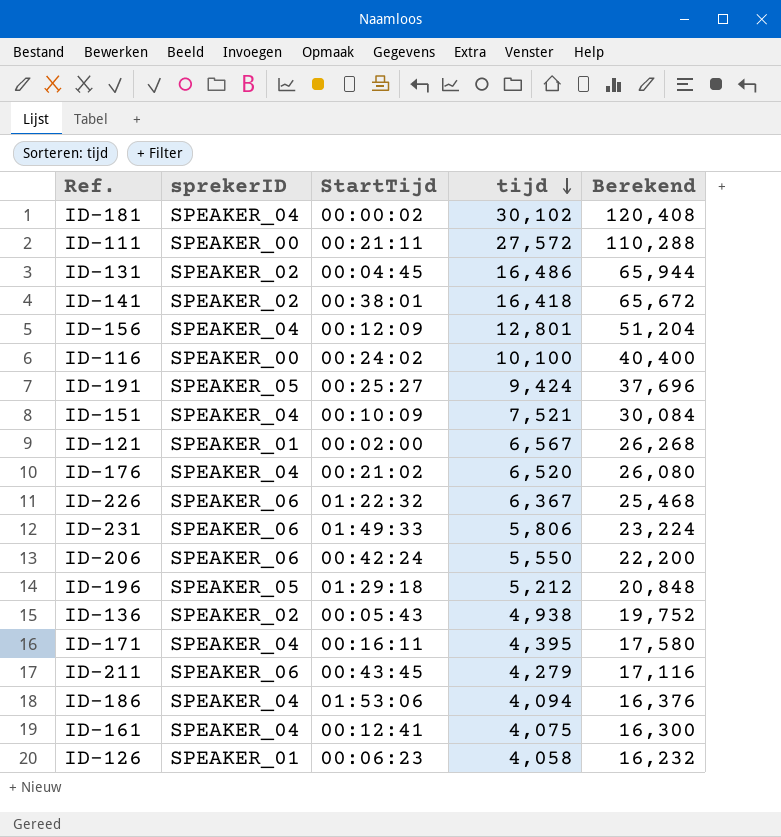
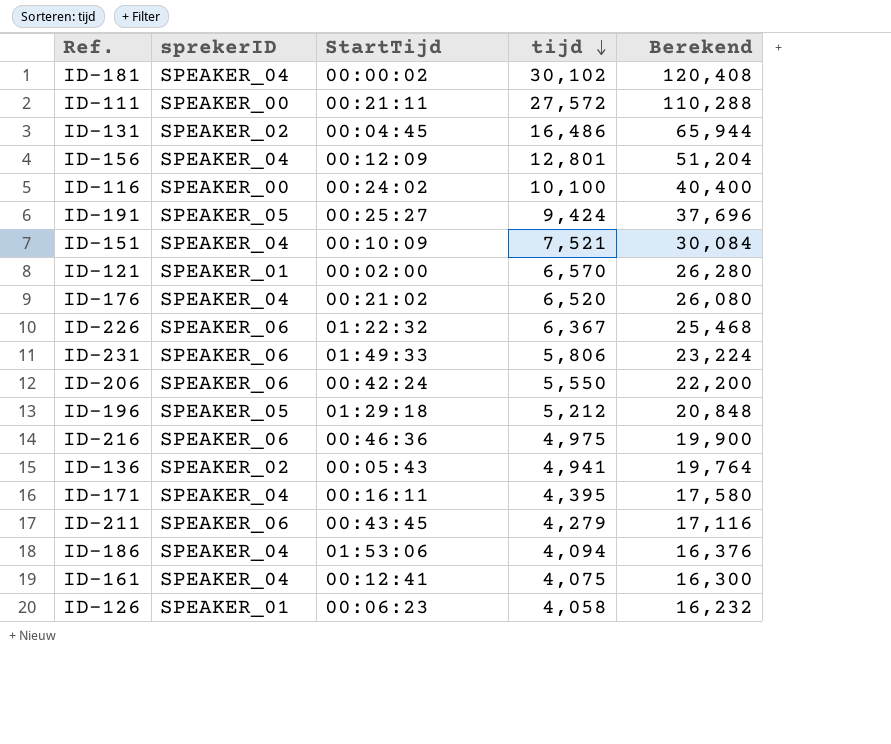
row ID-141: SPEAKER_02 | 00:38:01 | 16,418 | 65,672 -> none
ID-121 | tijd: 6,567 -> 6,570
ID-121 | Berekend: 26,268 -> 26,280
row ID-216: none -> SPEAKER_06 | 00:46:36 | 4,975 | 19,900
ID-136 | tijd: 4,938 -> 4,941
ID-136 | Berekend: 19,752 -> 19,764

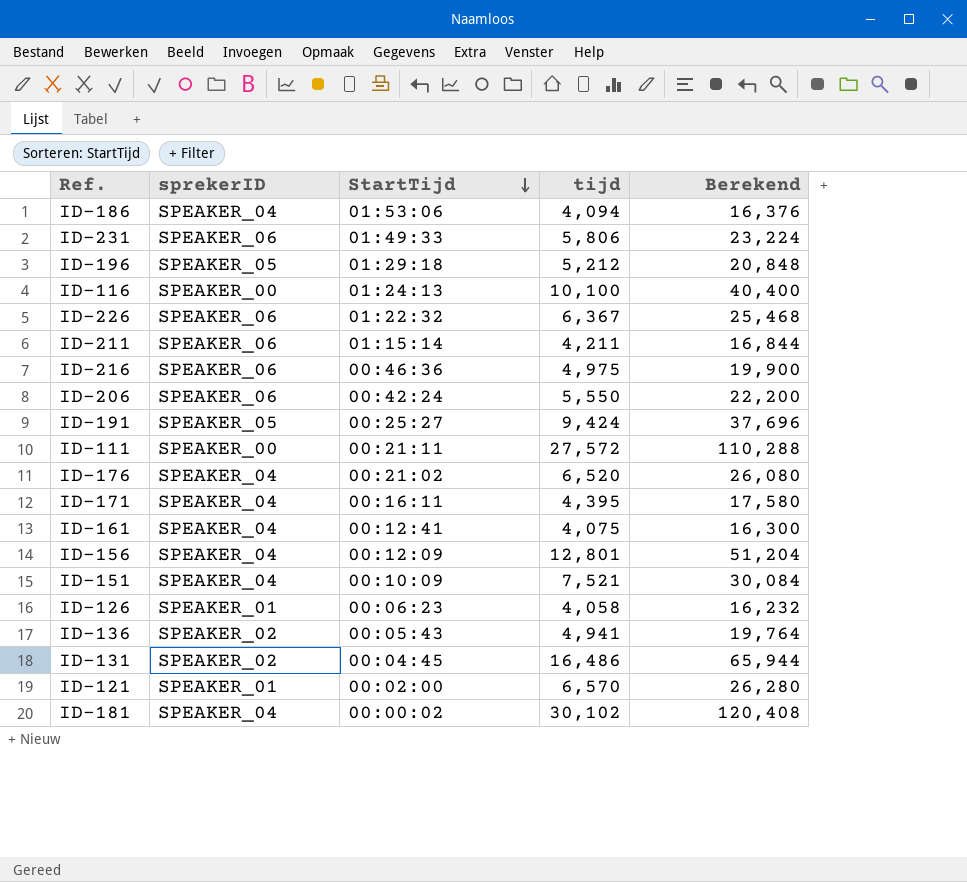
row order: tijd descending -> StartTijd descending
ID-116 | StartTijd: 00:24:02 -> 01:24:13
ID-211 | StartTijd: 00:43:45 -> 01:15:14
ID-211 | tijd: 4,279 -> 4,211
ID-211 | Berekend: 17,116 -> 16,844

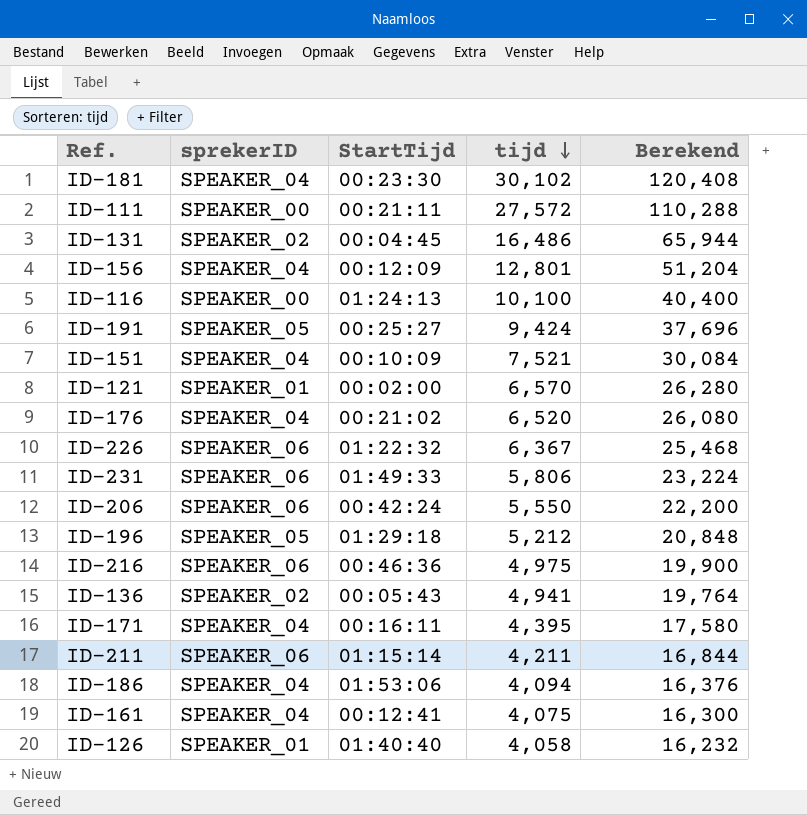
row order: StartTijd descending -> tijd descending
ID-181 | StartTijd: 00:00:02 -> 00:23:30
ID-126 | StartTijd: 00:06:23 -> 01:40:40

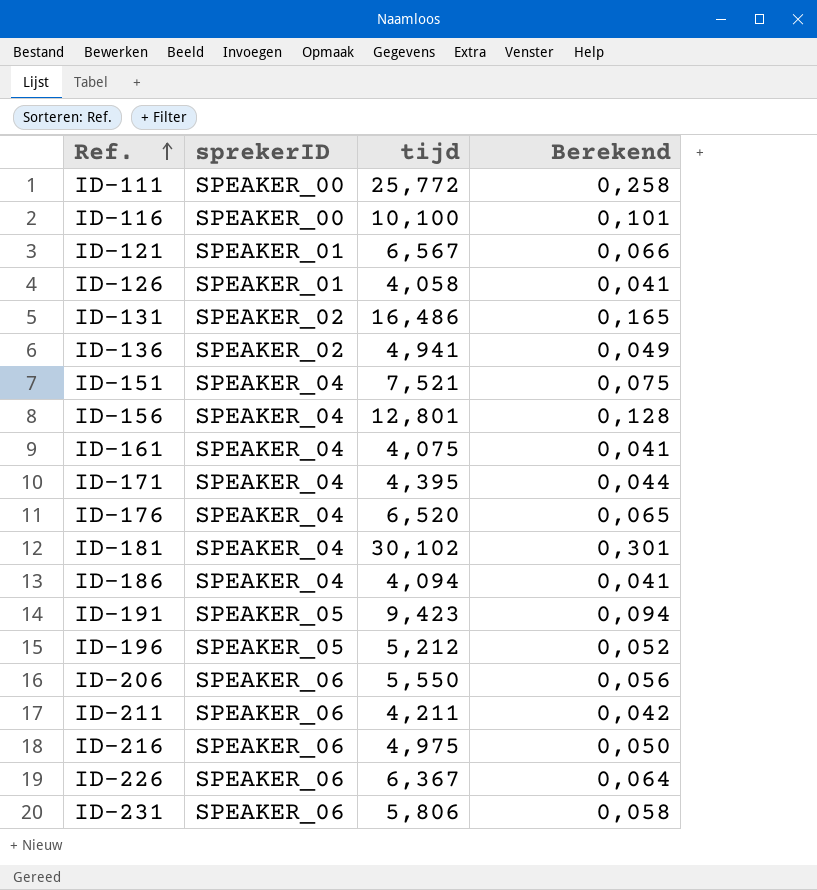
row order: tijd descending -> Ref. ascending
column StartTijd | position: 3 -> none
column Berekend | formula: [tijd] * 4 -> [tijd] * 0,01
ID-111 | tijd: 27,572 -> 25,772
ID-121 | tijd: 6,570 -> 6,567
ID-191 | tijd: 9,424 -> 9,423

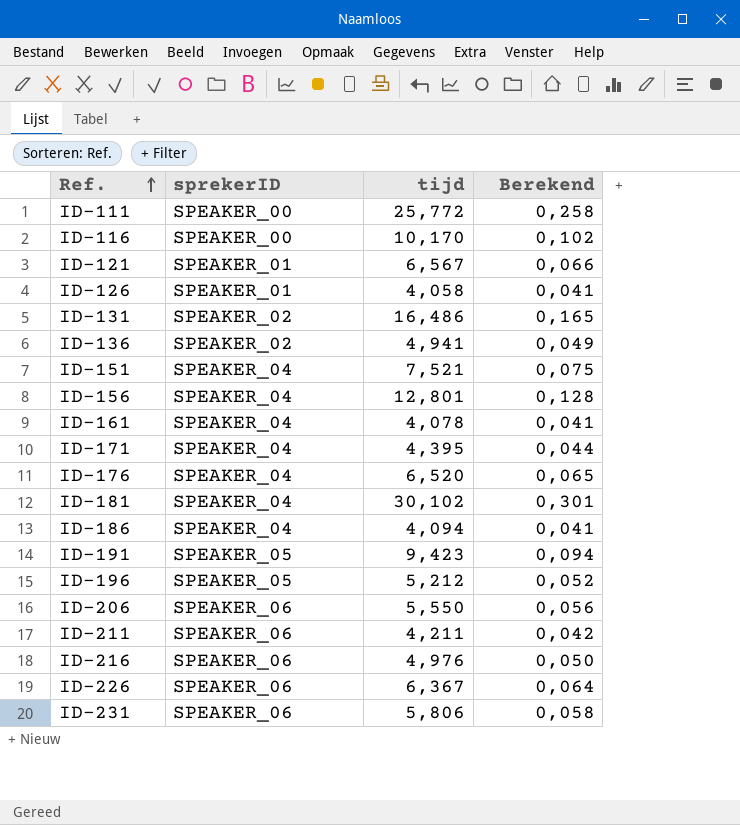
ID-116 | tijd: 10,100 -> 10,170
ID-116 | Berekend: 0,101 -> 0,102
ID-161 | tijd: 4,075 -> 4,078
ID-216 | tijd: 4,975 -> 4,976

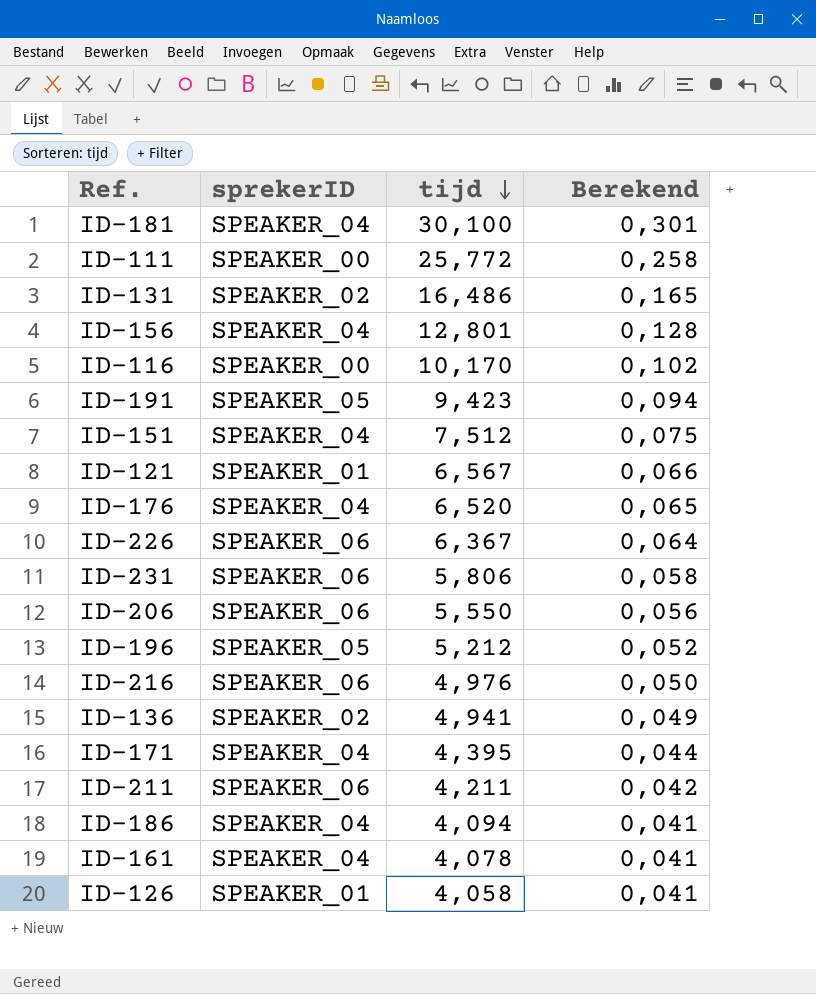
row order: Ref. ascending -> tijd descending
ID-181 | tijd: 30,102 -> 30,100
ID-151 | tijd: 7,521 -> 7,512

